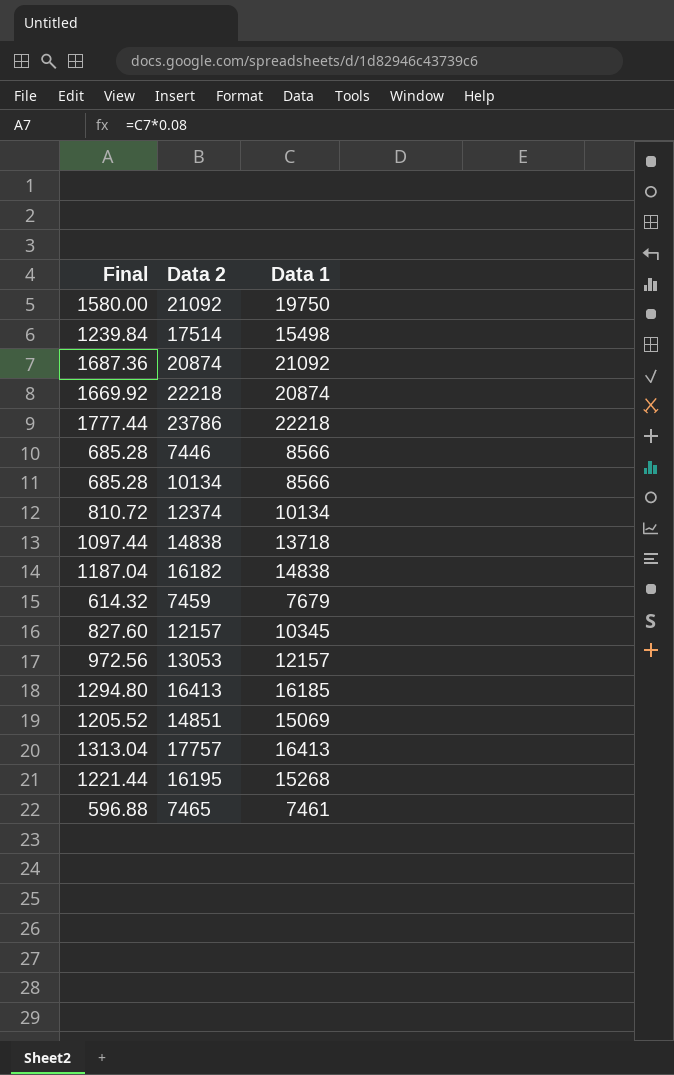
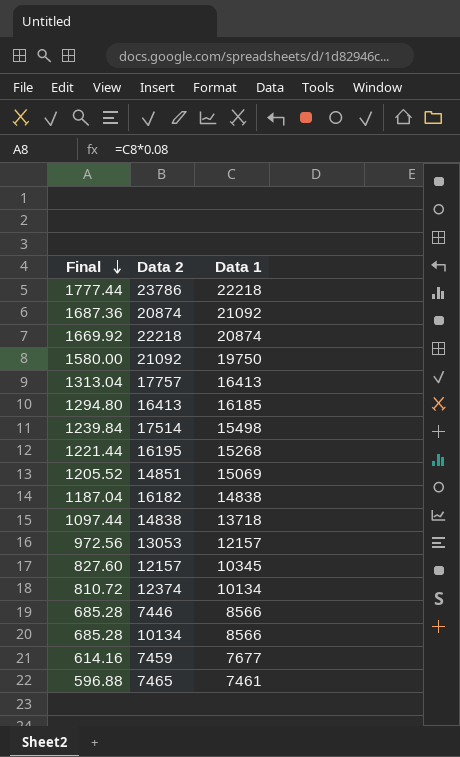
row order: none -> Final descending
7459 | Final: 614.32 -> 614.16
7459 | Data 1: 7679 -> 7677

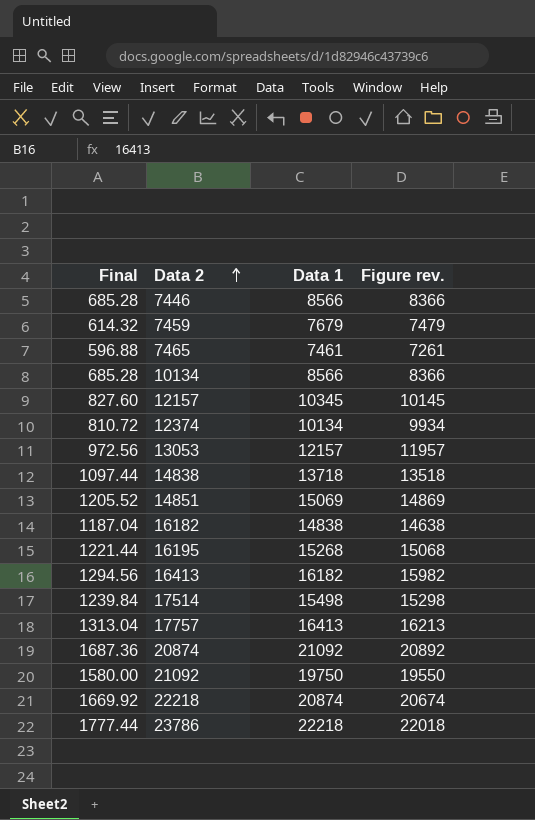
row order: Final descending -> Data 2 ascending
column Figure rev. | formula: none -> [Data 1] - 200
7459 | Final: 614.16 -> 614.32
7459 | Data 1: 7677 -> 7679
16413 | Final: 1294.80 -> 1294.56
16413 | Data 1: 16185 -> 16182

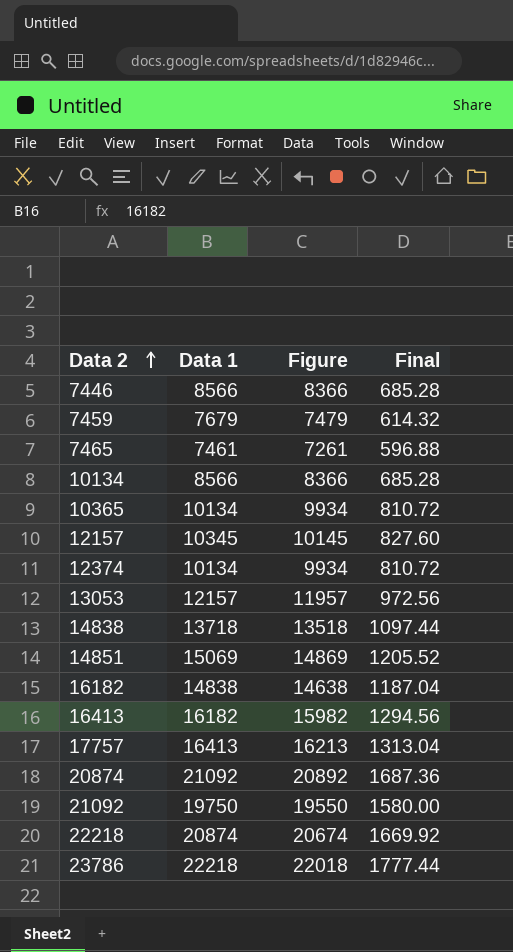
column name: Figure rev. -> Figure
column Final | position: 1 -> 4
row 16195: 1221.44 | 15268 | 15068 -> none
row 17514: 1239.84 | 15498 | 15298 -> none
row 10365: none -> 10134 | 9934 | 810.72

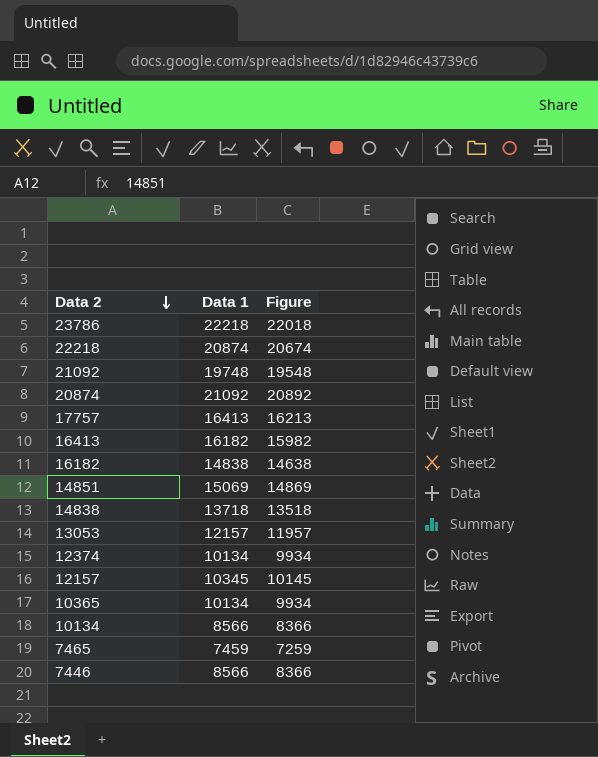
row order: Data 2 ascending -> Data 2 descending
column Final | formula: [Data 1] * 0.08 -> none
row 7459: 7679 | 7479 | 614.32 -> none
21092 | Data 1: 19750 -> 19748
21092 | Figure: 19550 -> 19548
7465 | Data 1: 7461 -> 7459
7465 | Figure: 7261 -> 7259

